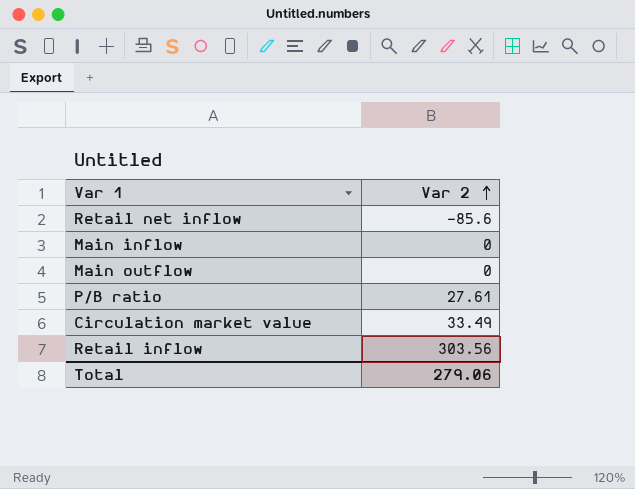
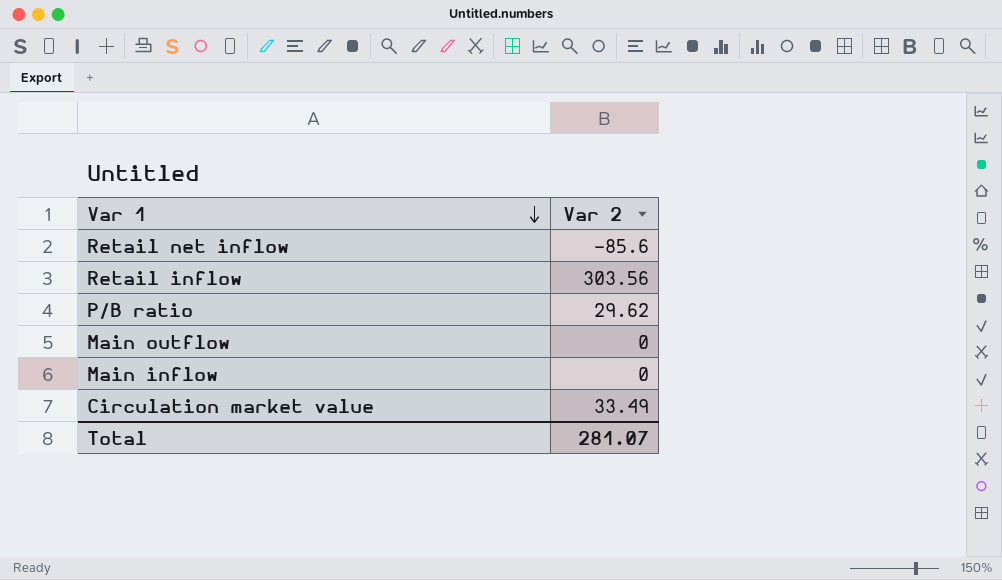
row order: Var 2 ascending -> Var 1 descending
P/B ratio | Var 2: 27.61 -> 29.62
Total | Var 2: 279.06 -> 281.07

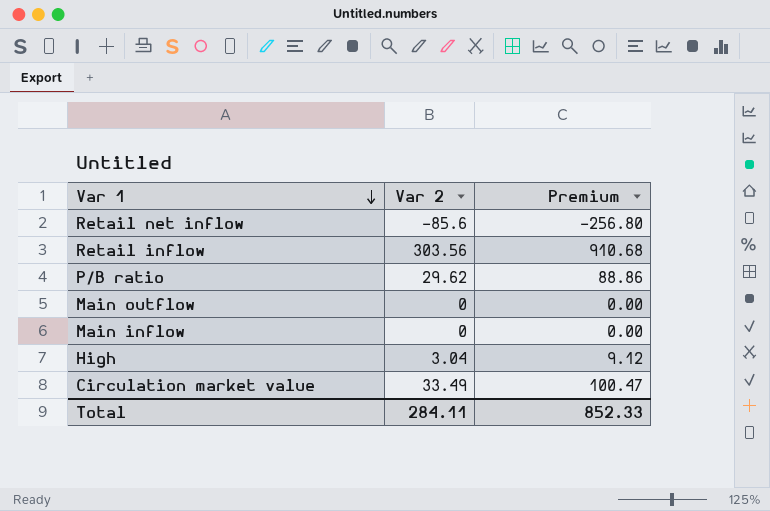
column Premium | formula: none -> [Var 2] * 3
row High: none -> 3.04 | 9.12
Total | Var 2: 281.07 -> 284.11

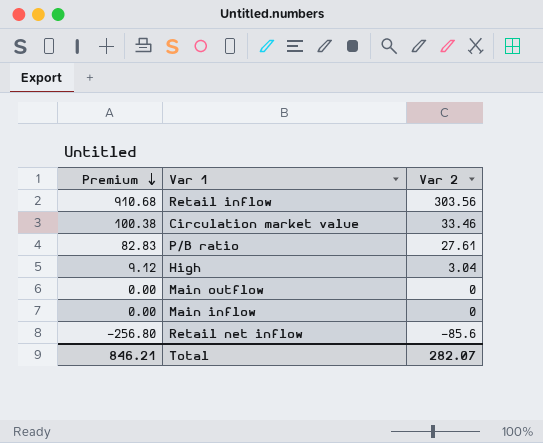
row order: Var 1 descending -> Premium descending
column Premium | position: 3 -> 1
Circulation market value | Premium: 100.47 -> 100.38
Circulation market value | Var 2: 33.49 -> 33.46
P/B ratio | Premium: 88.86 -> 82.83
P/B ratio | Var 2: 29.62 -> 27.61
Total | Premium: 852.33 -> 846.21
Total | Var 2: 284.11 -> 282.07

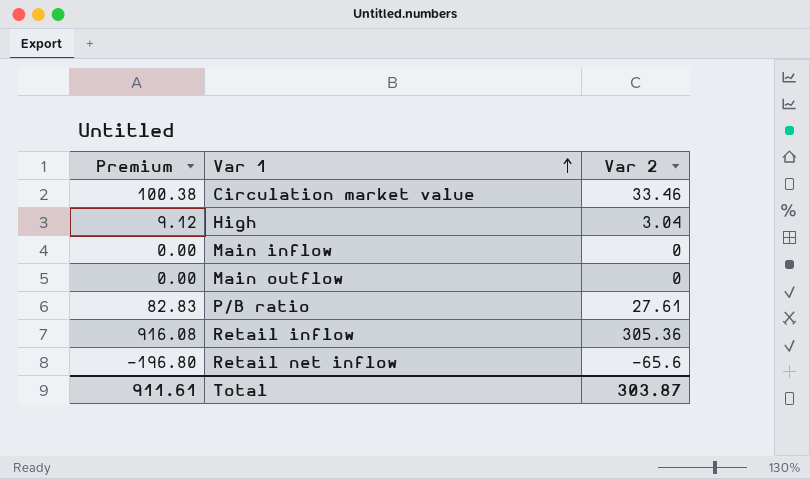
row order: Premium descending -> Var 1 ascending
Retail inflow | Premium: 910.68 -> 916.08
Retail inflow | Var 2: 303.56 -> 305.36
Retail net inflow | Premium: -256.80 -> -196.80
Retail net inflow | Var 2: -85.6 -> -65.6
Total | Premium: 846.21 -> 911.61
Total | Var 2: 282.07 -> 303.87

